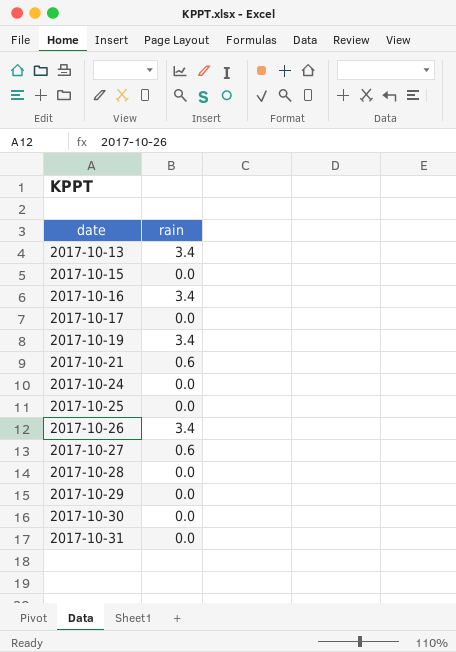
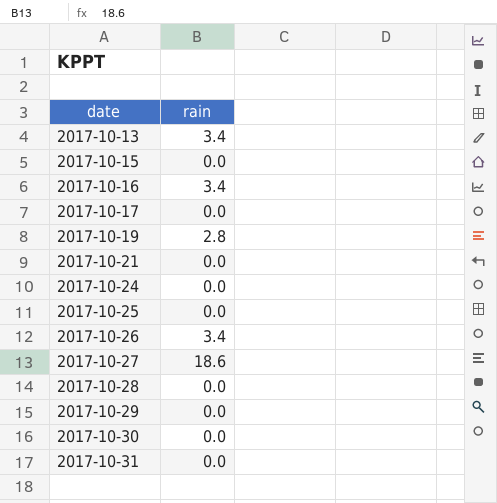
2017-10-19 | rain: 3.4 -> 2.8
2017-10-21 | rain: 0.6 -> 0.0
2017-10-27 | rain: 0.6 -> 18.6

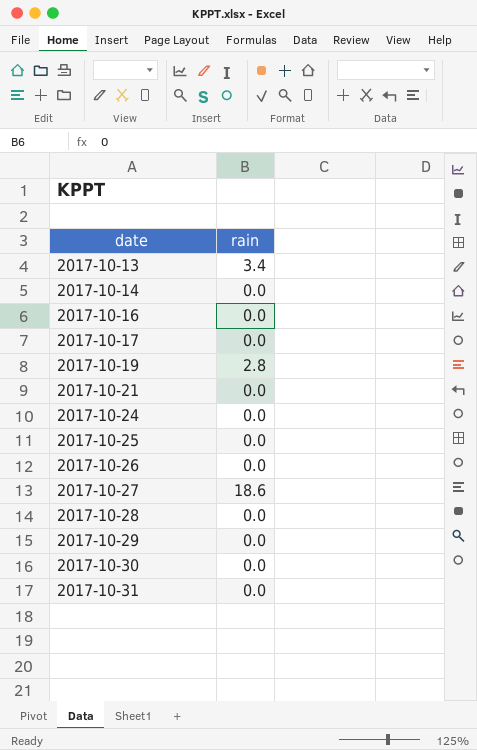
row 2017-10-15: 0.0 -> none
row 2017-10-14: none -> 0.0
2017-10-16 | rain: 3.4 -> 0.0
2017-10-26 | rain: 3.4 -> 0.0

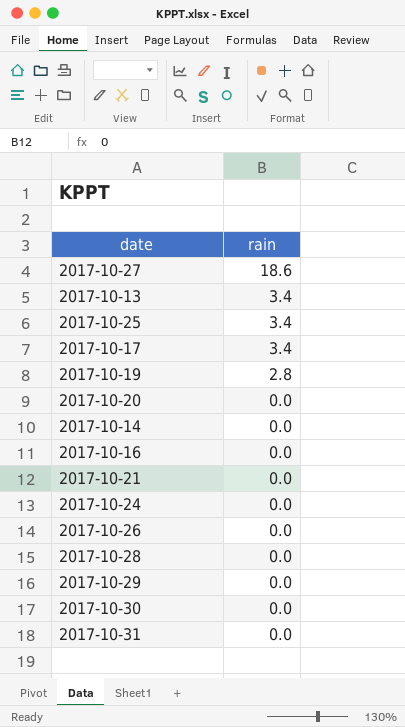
row order: date ascending -> rain descending
2017-10-25 | rain: 0.0 -> 3.4
2017-10-17 | rain: 0.0 -> 3.4
row 2017-10-20: none -> 0.0

